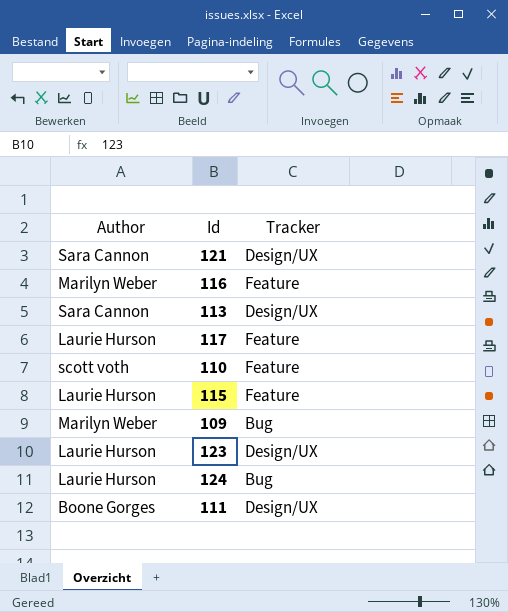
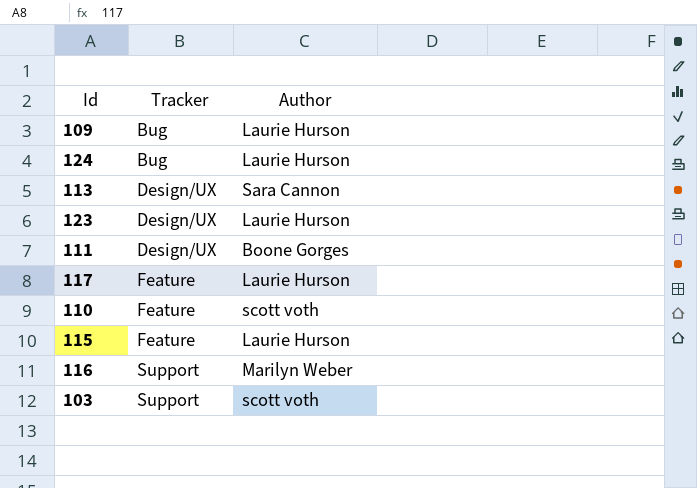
row order: none -> Tracker ascending
column Author | position: 1 -> 3
row 121: Sara Cannon | Design/UX -> none
109 | Author: Marilyn Weber -> Laurie Hurson
116 | Tracker: Feature -> Support
row 103: none -> Support | scott voth

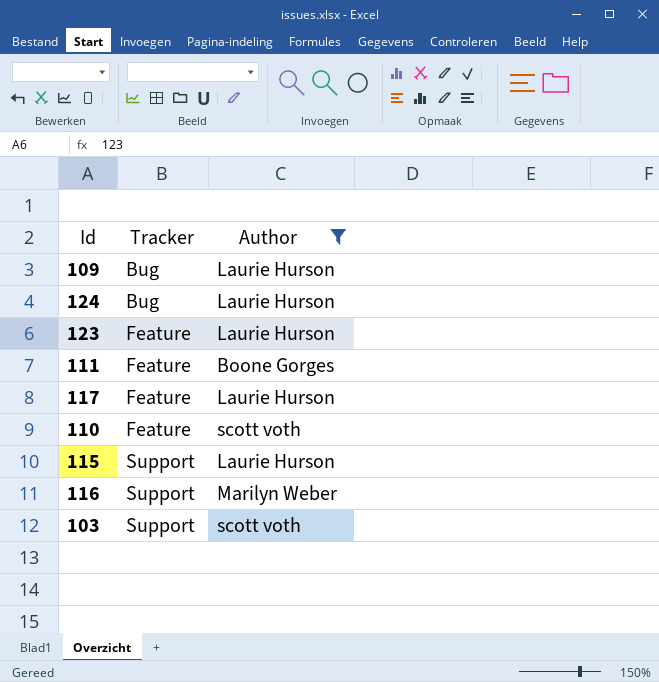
filter: none -> Author != Sara Cannon
123 | Tracker: Design/UX -> Feature
111 | Tracker: Design/UX -> Feature
115 | Tracker: Feature -> Support

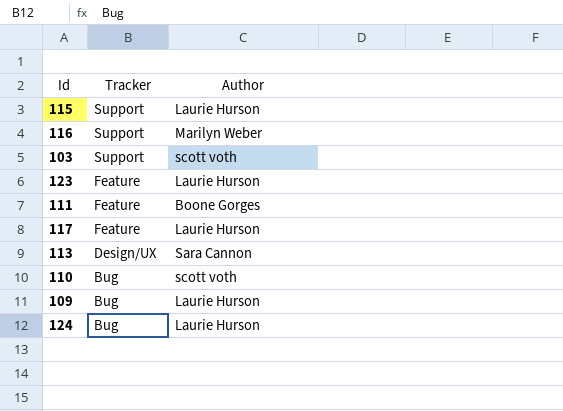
filter: Author != Sara Cannon -> none
row order: Tracker ascending -> Tracker descending
110 | Tracker: Feature -> Bug

